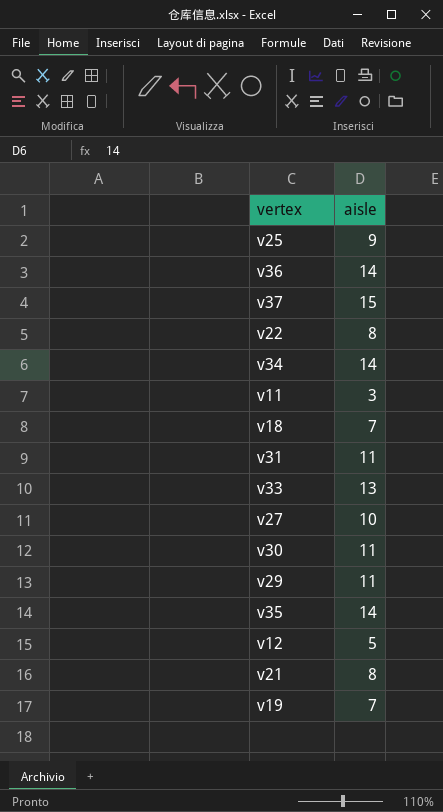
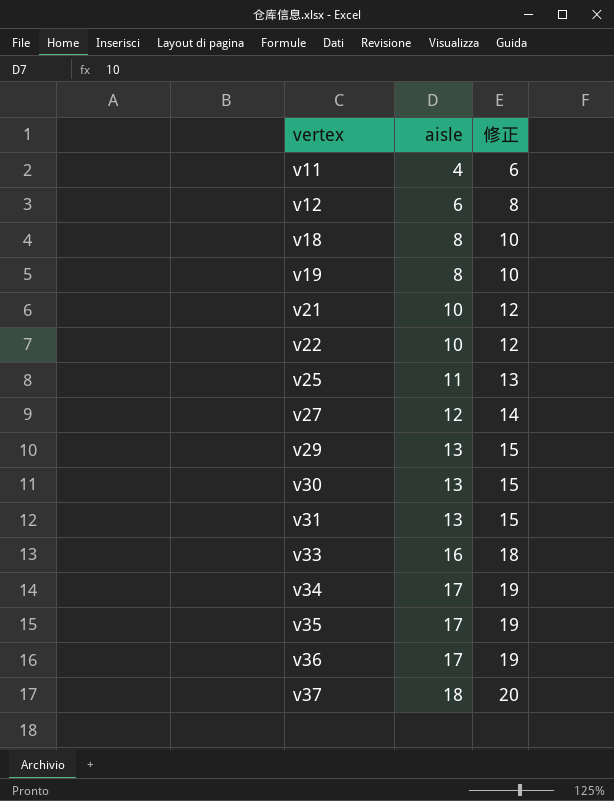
row order: none -> vertex ascending
column 修正 | formula: none -> [aisle] + 2
v11 | aisle: 3 -> 4
v12 | aisle: 5 -> 6
v18 | aisle: 7 -> 8
v19 | aisle: 7 -> 8
v21 | aisle: 8 -> 10
v22 | aisle: 8 -> 10
v25 | aisle: 9 -> 11
v27 | aisle: 10 -> 12
v29 | aisle: 11 -> 13
v30 | aisle: 11 -> 13
v31 | aisle: 11 -> 13
v33 | aisle: 13 -> 16
v34 | aisle: 14 -> 17
v35 | aisle: 14 -> 17
v36 | aisle: 14 -> 17
v37 | aisle: 15 -> 18

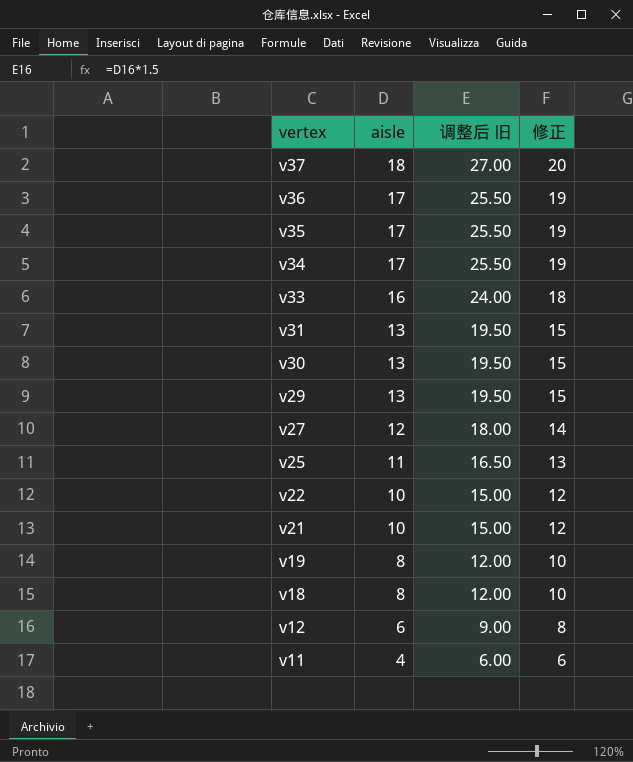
row order: vertex ascending -> vertex descending
column 调整后 旧 | formula: none -> [aisle] * 1.5

